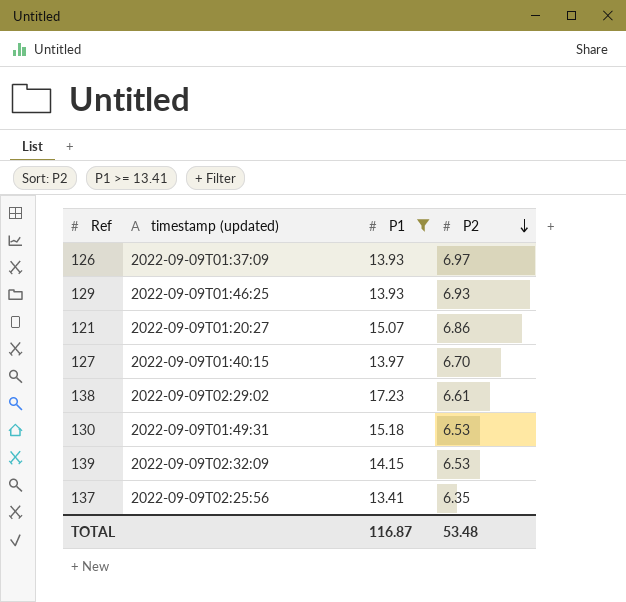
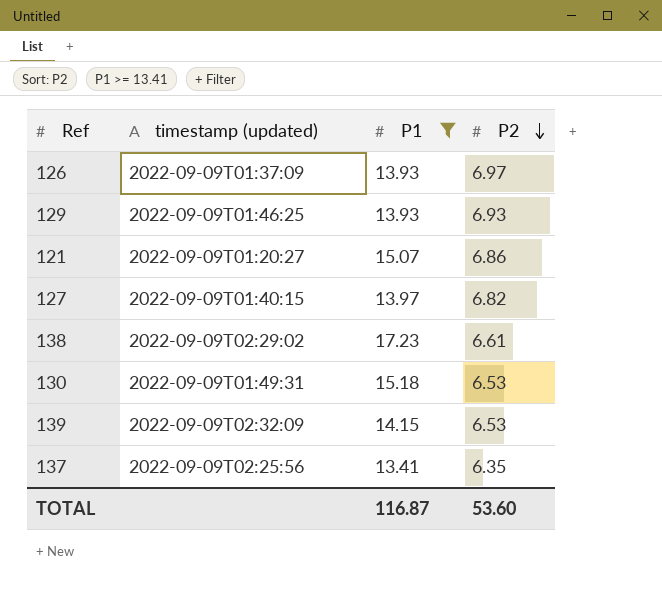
127 | P2: 6.70 -> 6.82
TOTAL | P2: 53.48 -> 53.60

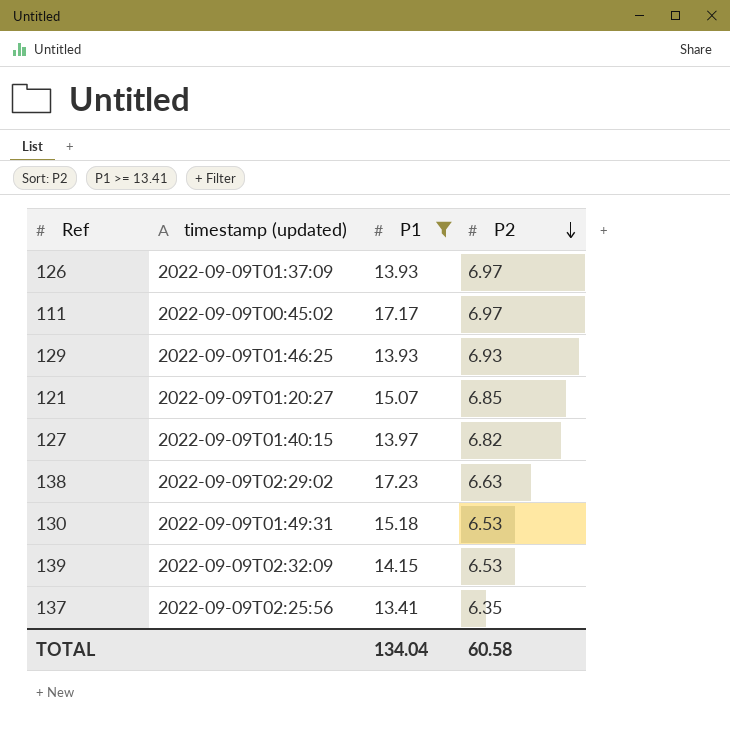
row 111: none -> 2022-09-09T00:45:02 | 17.17 | 6.97
121 | P2: 6.86 -> 6.85
138 | P2: 6.61 -> 6.63
TOTAL | P1: 116.87 -> 134.04
TOTAL | P2: 53.60 -> 60.58

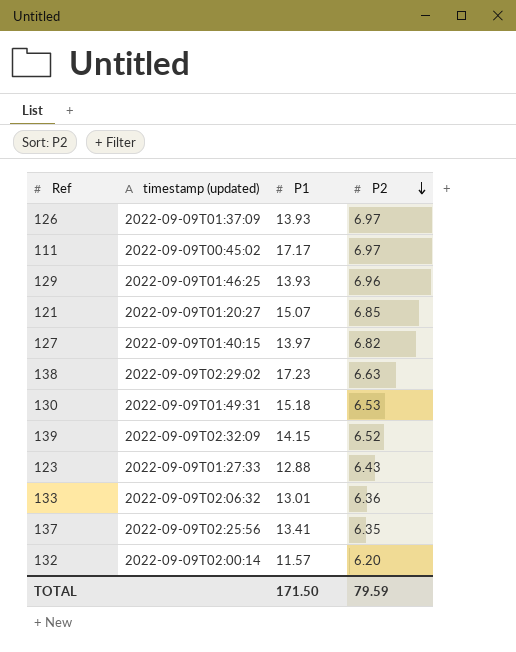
filter: P1 >= 13.41 -> none
129 | P2: 6.93 -> 6.96
139 | P2: 6.53 -> 6.52
TOTAL | P1: 134.04 -> 171.50
TOTAL | P2: 60.58 -> 79.59

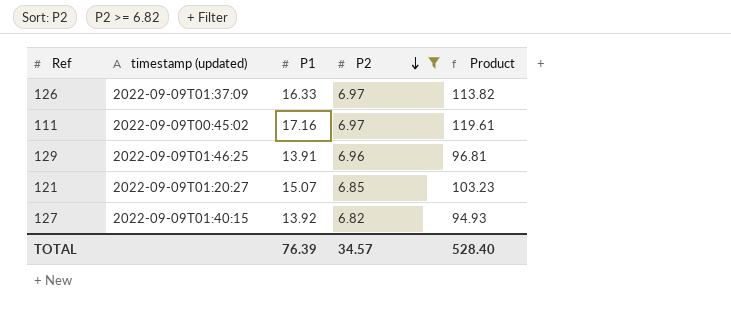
filter: none -> P2 >= 6.82
column Product | formula: none -> [P1] * [P2]
126 | P1: 13.93 -> 16.33
111 | P1: 17.17 -> 17.16
129 | P1: 13.93 -> 13.91
127 | P1: 13.97 -> 13.92
TOTAL | P1: 171.50 -> 76.39
TOTAL | P2: 79.59 -> 34.57

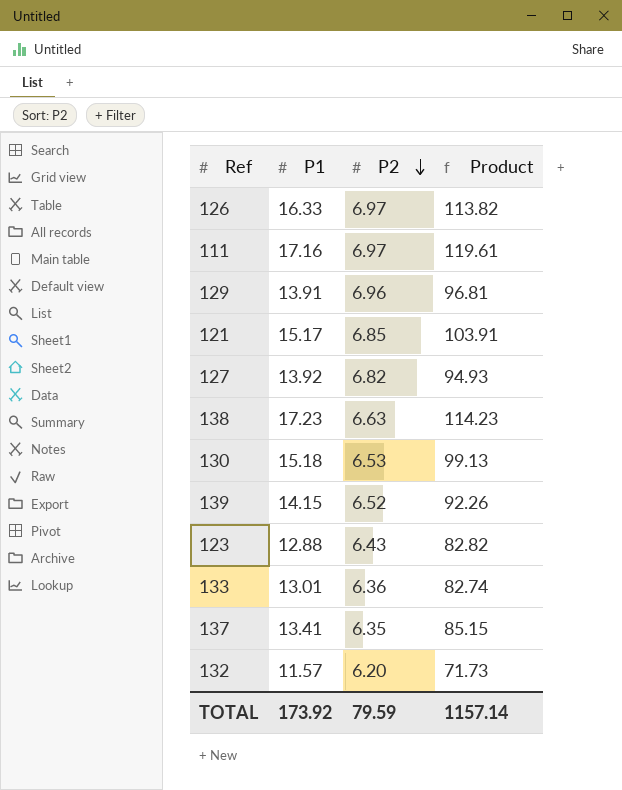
filter: P2 >= 6.82 -> none
column timestamp (updated) | position: 2 -> none
121 | P1: 15.07 -> 15.17
121 | Product: 103.23 -> 103.91
TOTAL | P1: 76.39 -> 173.92
TOTAL | P2: 34.57 -> 79.59
TOTAL | Product: 528.40 -> 1157.14

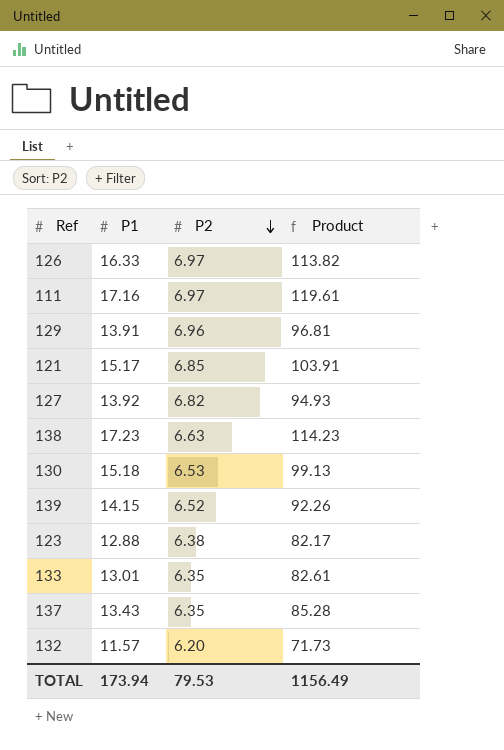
123 | P2: 6.43 -> 6.38
123 | Product: 82.82 -> 82.17
133 | P2: 6.36 -> 6.35
133 | Product: 82.74 -> 82.61
137 | P1: 13.41 -> 13.43
137 | Product: 85.15 -> 85.28
TOTAL | P1: 173.92 -> 173.94
TOTAL | P2: 79.59 -> 79.53
TOTAL | Product: 1157.14 -> 1156.49

